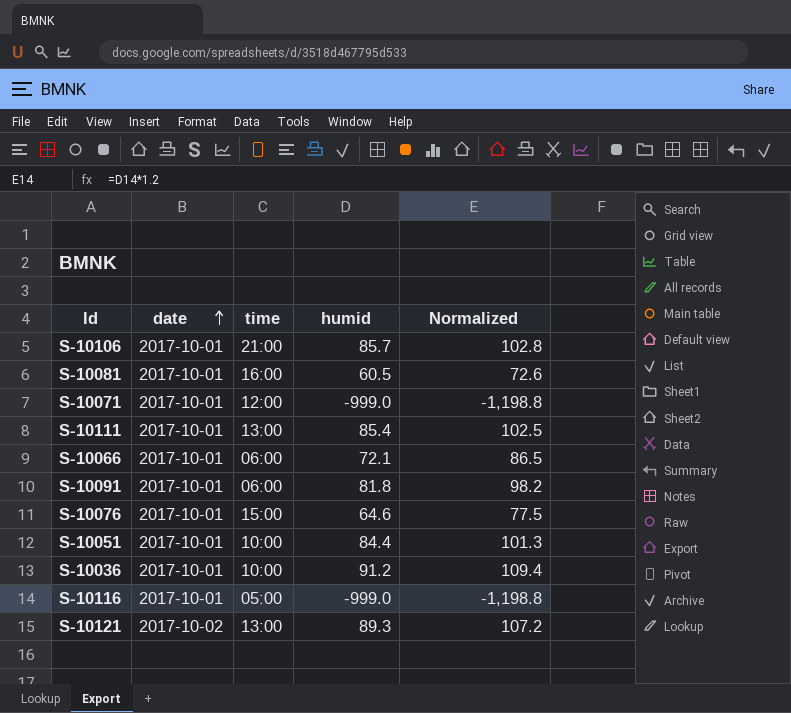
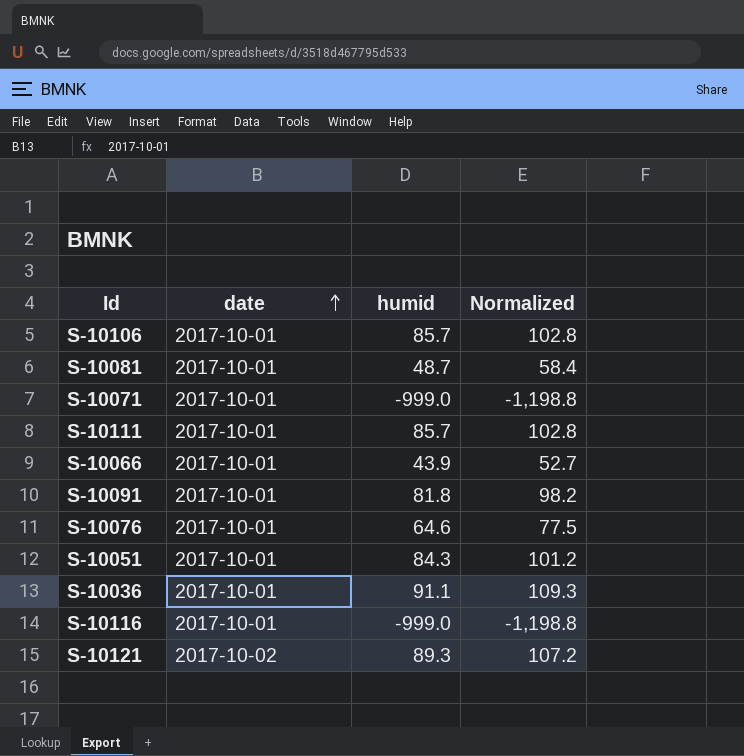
column time | position: 3 -> none
S-10081 | humid: 60.5 -> 48.7
S-10081 | Normalized: 72.6 -> 58.4
S-10111 | humid: 85.4 -> 85.7
S-10111 | Normalized: 102.5 -> 102.8
S-10066 | humid: 72.1 -> 43.9
S-10066 | Normalized: 86.5 -> 52.7
S-10051 | humid: 84.4 -> 84.3
S-10051 | Normalized: 101.3 -> 101.2
S-10036 | humid: 91.2 -> 91.1
S-10036 | Normalized: 109.4 -> 109.3

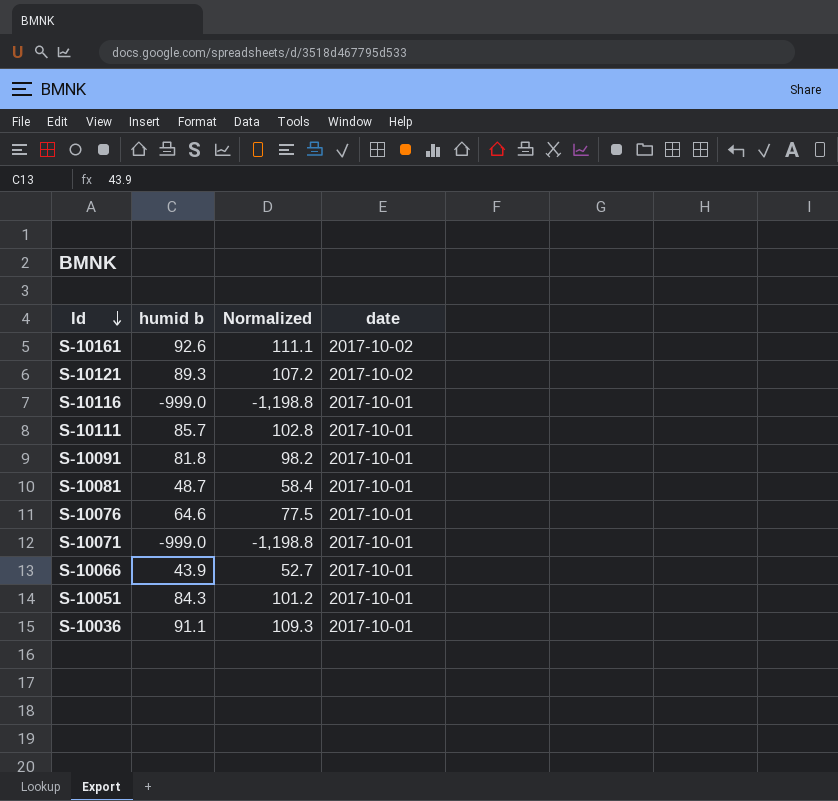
row order: date ascending -> Id descending
column name: humid -> humid b
column date | position: 2 -> 4
row S-10106: 2017-10-01 | 85.7 | 102.8 -> none
row S-10161: none -> 92.6 | 111.1 | 2017-10-02

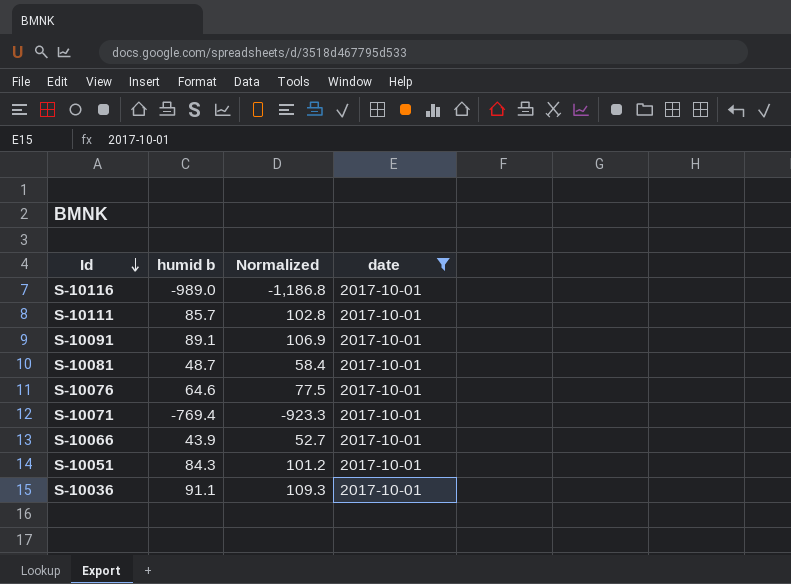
filter: none -> date = 2017-10-01
S-10116 | humid b: -999.0 -> -989.0
S-10116 | Normalized: -1,198.8 -> -1,186.8
S-10091 | humid b: 81.8 -> 89.1
S-10091 | Normalized: 98.2 -> 106.9
S-10071 | humid b: -999.0 -> -769.4
S-10071 | Normalized: -1,198.8 -> -923.3

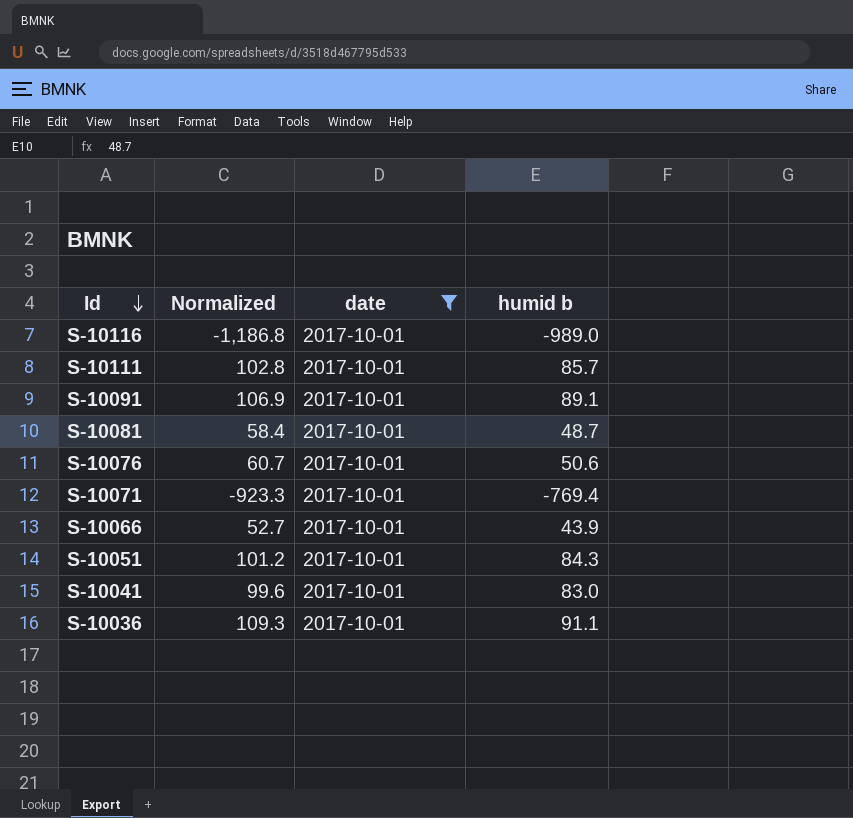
column humid b | position: 2 -> 4
S-10076 | Normalized: 77.5 -> 60.7
S-10076 | humid b: 64.6 -> 50.6
row S-10041: none -> 99.6 | 2017-10-01 | 83.0

